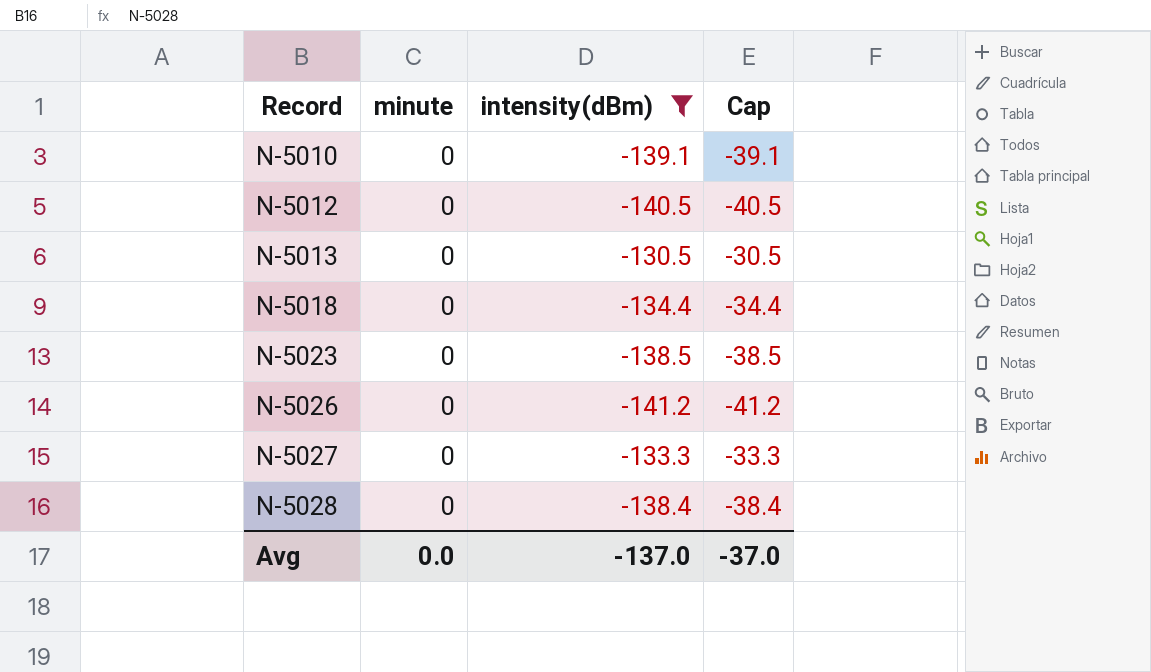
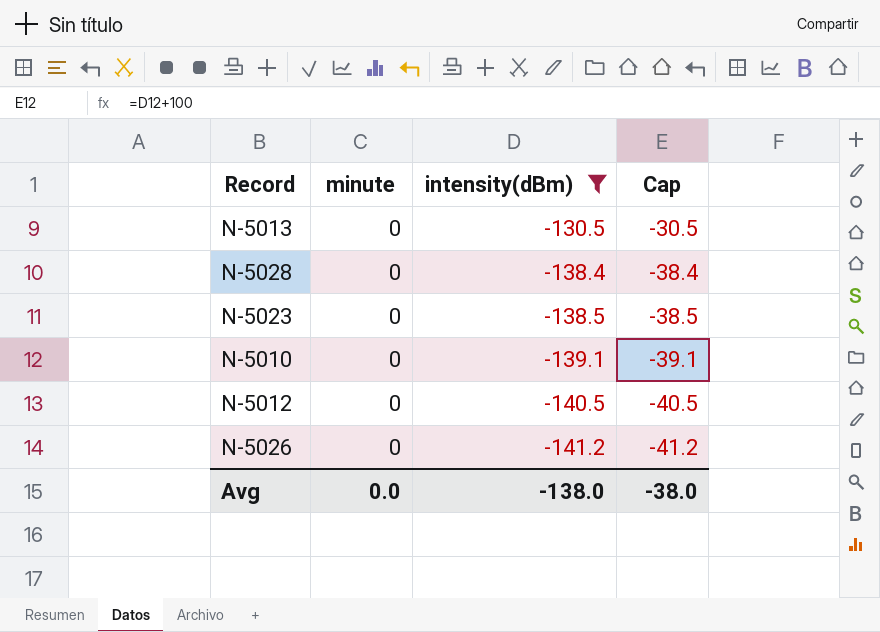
row order: Record ascending -> intensity(dBm) descending
row N-5018: 0 | -134.4 | -34.4 -> none
row N-5027: 0 | -133.3 | -33.3 -> none
Avg | intensity(dBm): -137.0 -> -138.0
Avg | Cap: -37.0 -> -38.0

